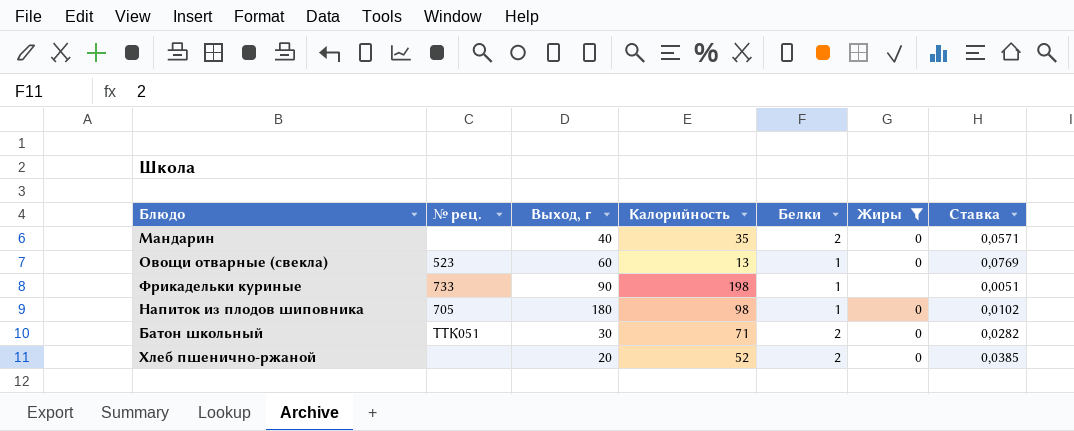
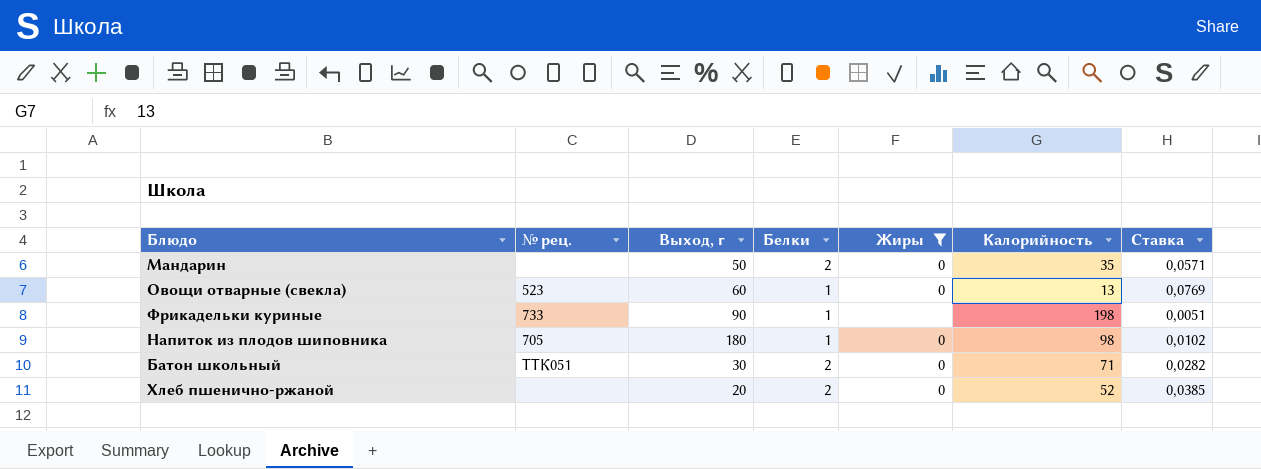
column Калорийность | position: 4 -> 6
Мандарин | Выход, г: 40 -> 50

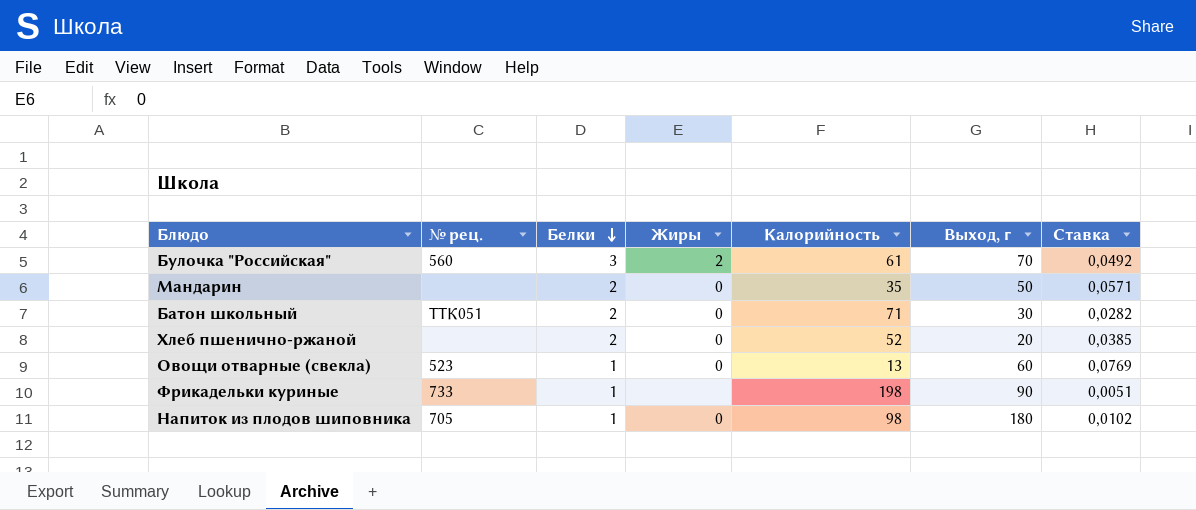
filter: Жиры != 2 -> none
row order: none -> Белки descending
column Выход, г | position: 3 -> 6

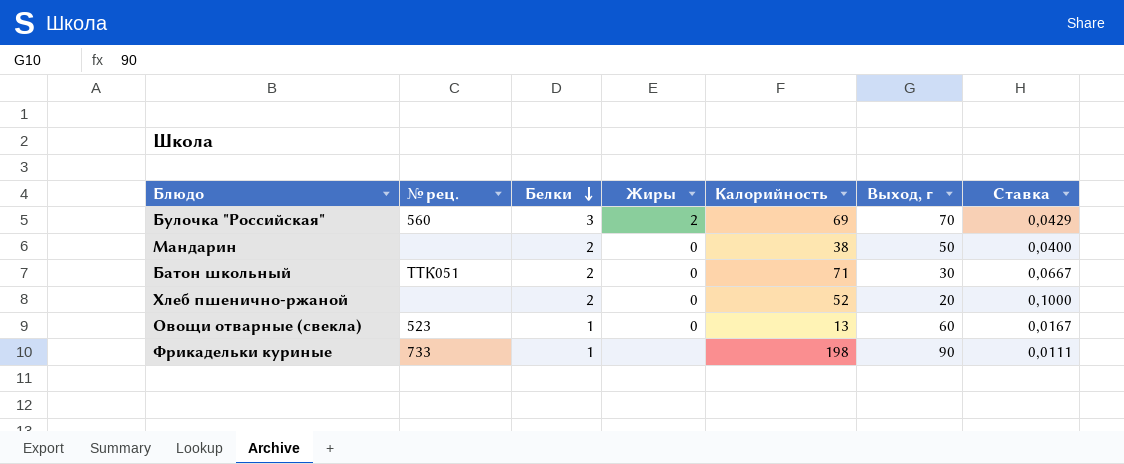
column Ставка | formula: [Белки] / [Калорийность] -> [Белки] / [Выход, г]
row Напиток из плодов шиповника: 705 | 1 | 0 | 98 | 180 | 0,0102 -> none
Булочка "Российская" | Калорийность: 61 -> 69
Мандарин | Калорийность: 35 -> 38

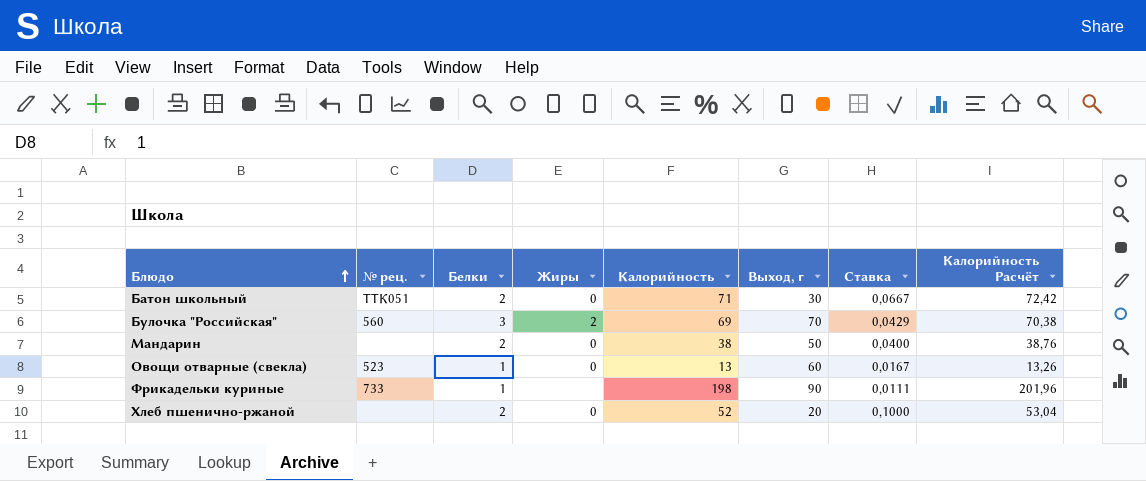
row order: Белки descending -> Блюдо ascending
column Калорийность Расчёт | formula: none -> [Калорийность] * 1,02

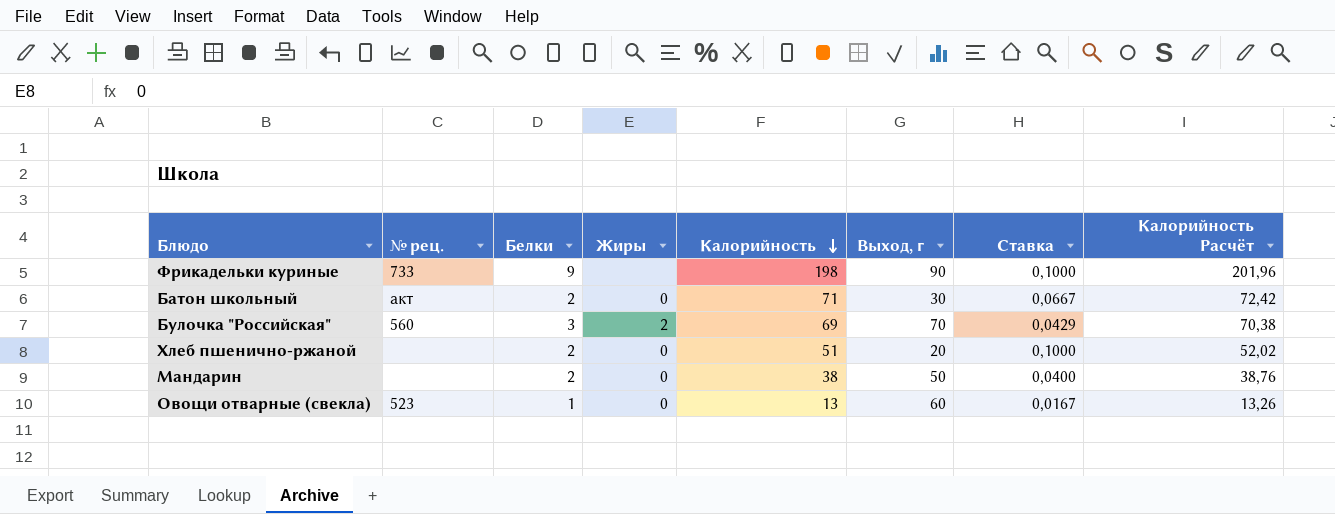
row order: Блюдо ascending -> Калорийность descending
Фрикадельки куриные | Белки: 1 -> 9
Фрикадельки куриные | Ставка: 0,0111 -> 0,1000
Батон школьный | № рец.: ТТК051 -> акт
Хлеб пшенично-ржаной | Калорийность: 52 -> 51
Хлеб пшенично-ржаной | Калорийность Расчёт: 53,04 -> 52,02

